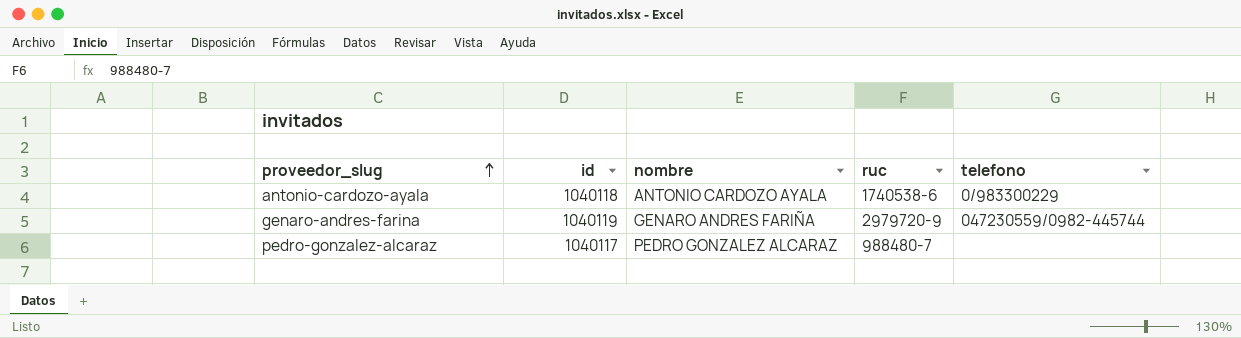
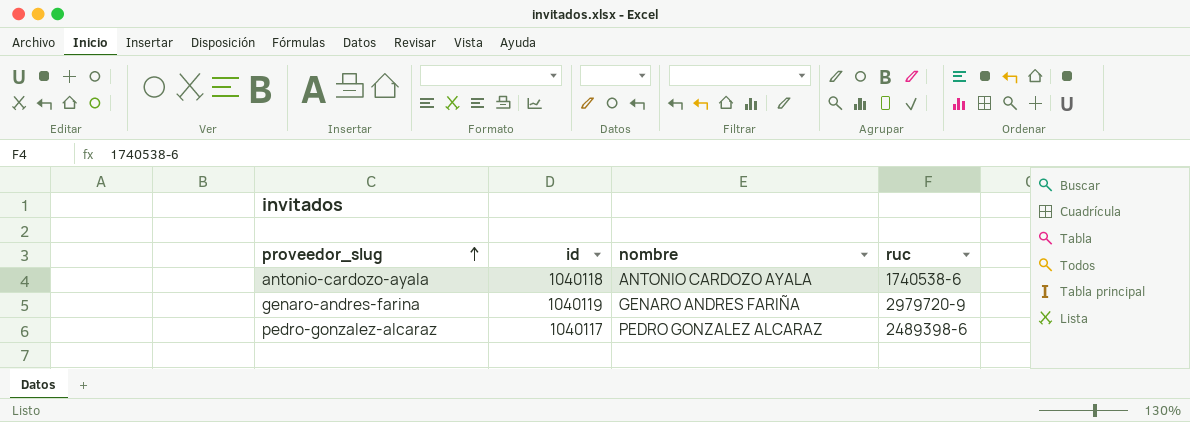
column telefono | position: 5 -> none
pedro-gonzalez-alcaraz | ruc: 988480-7 -> 2489398-6

